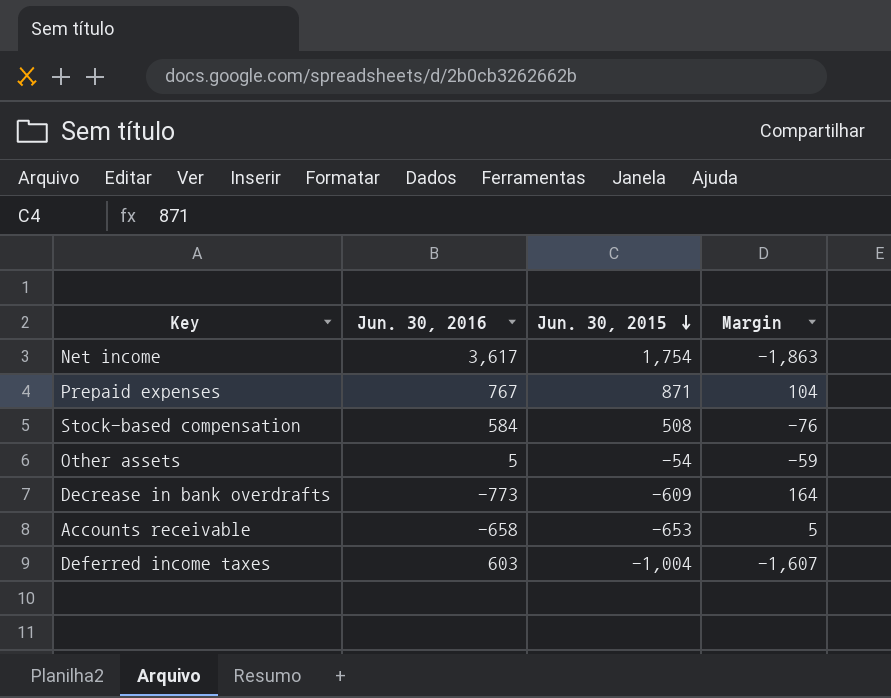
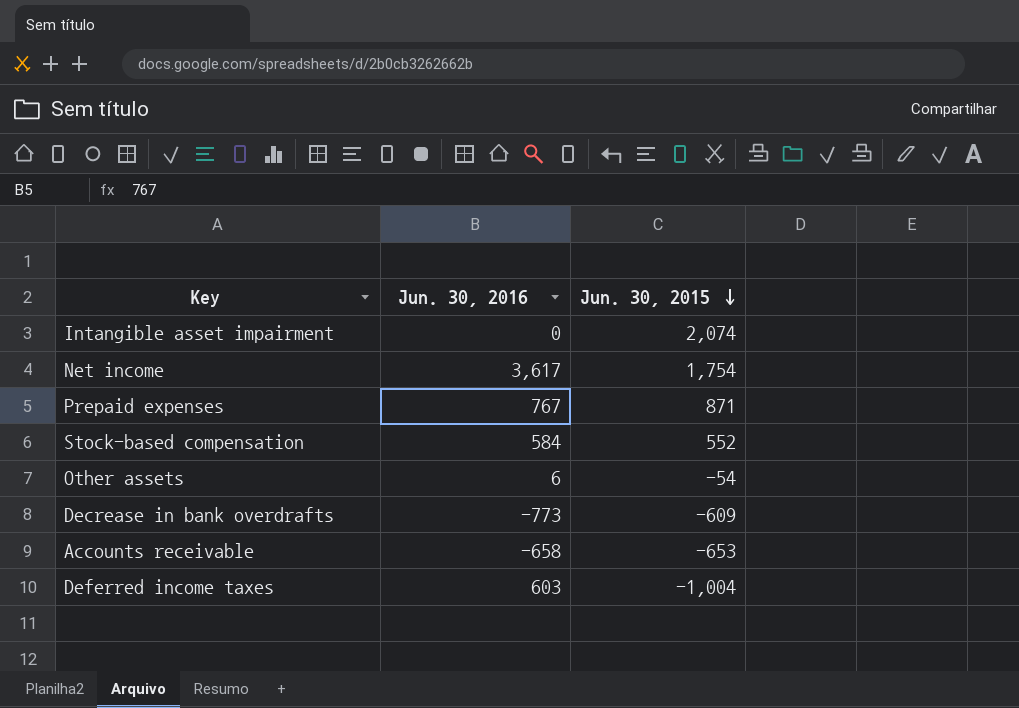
column Margin | formula: [Jun. 30, 2015] - [Jun. 30, 2016] -> none
row Intangible asset impairment: none -> 0 | 2,074
Stock-based compensation | Jun. 30, 2015: 508 -> 552
Other assets | Jun. 30, 2016: 5 -> 6

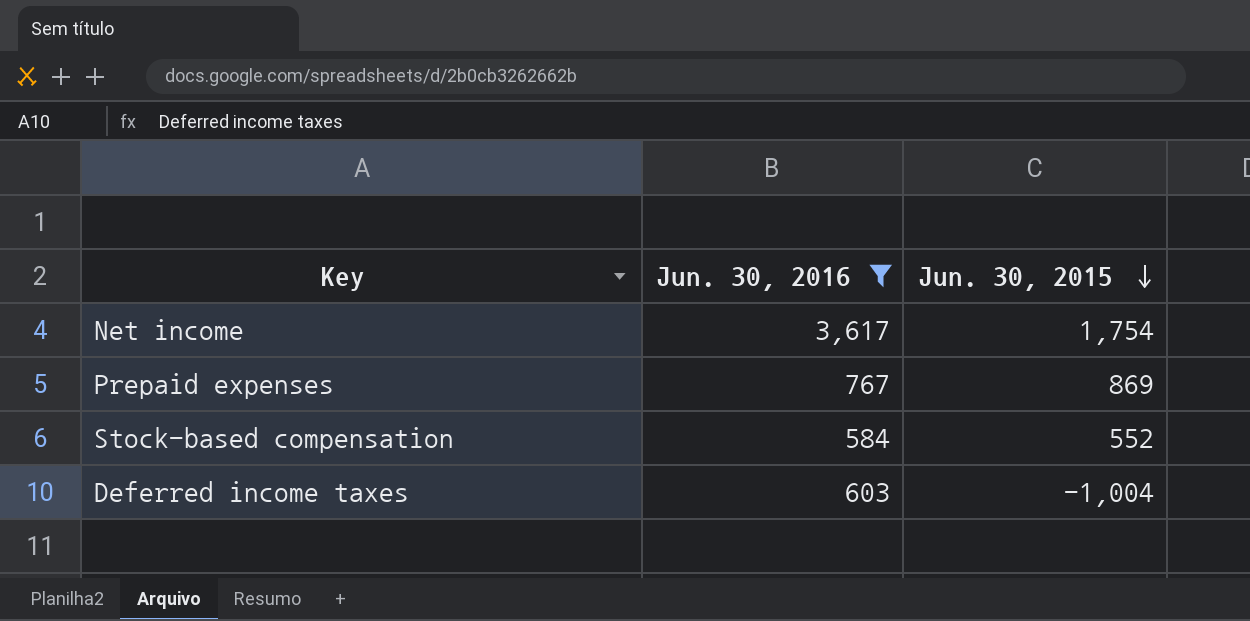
filter: none -> Jun. 30, 2016 >= 584
Prepaid expenses | Jun. 30, 2015: 871 -> 869

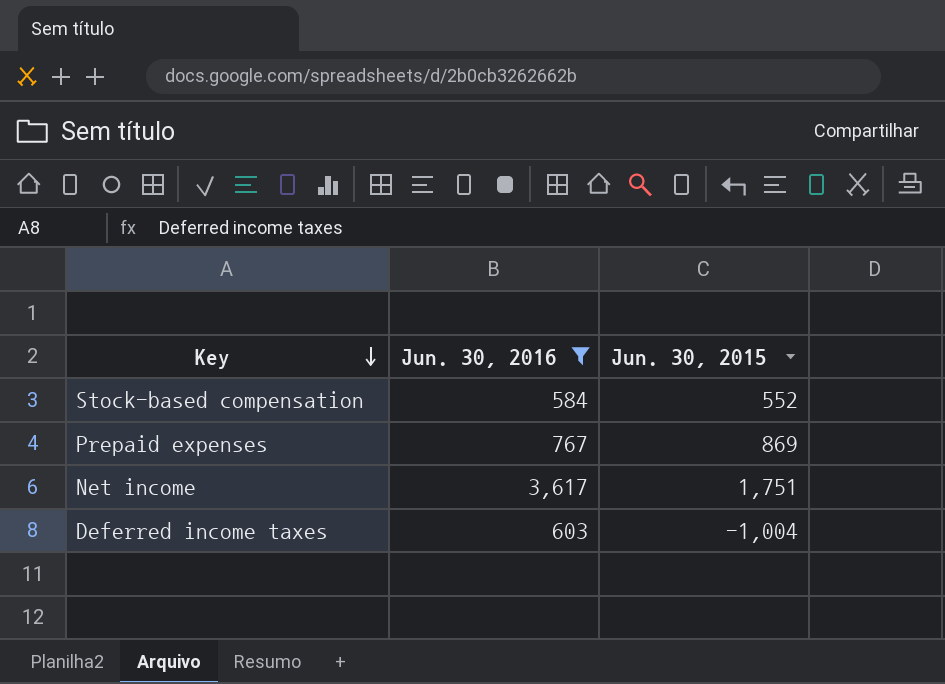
row order: Jun. 30, 2015 descending -> Key descending
Net income | Jun. 30, 2015: 1,754 -> 1,751

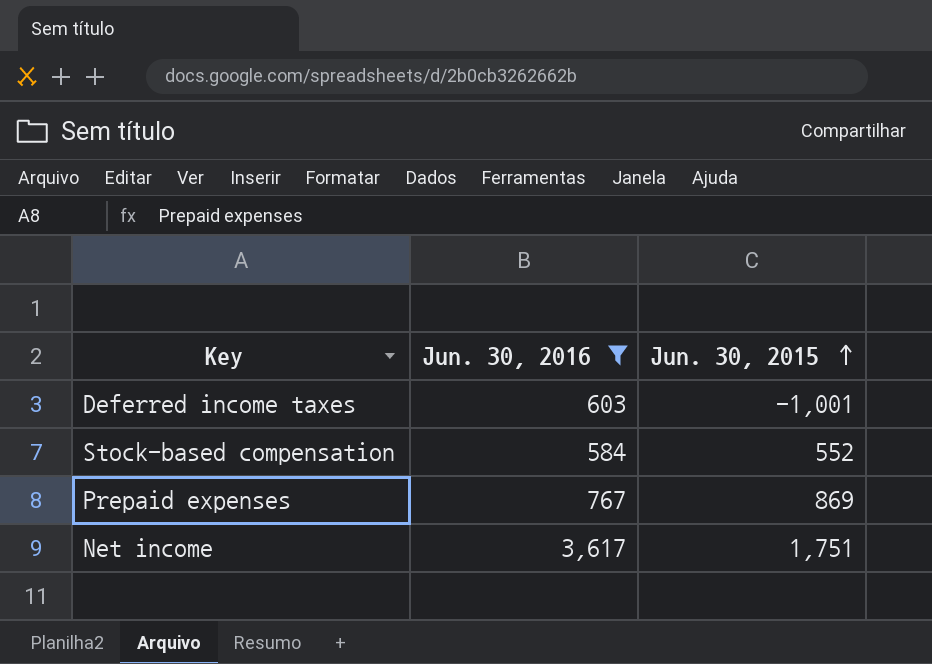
row order: Key descending -> Jun. 30, 2015 ascending
Deferred income taxes | Jun. 30, 2015: -1,004 -> -1,001

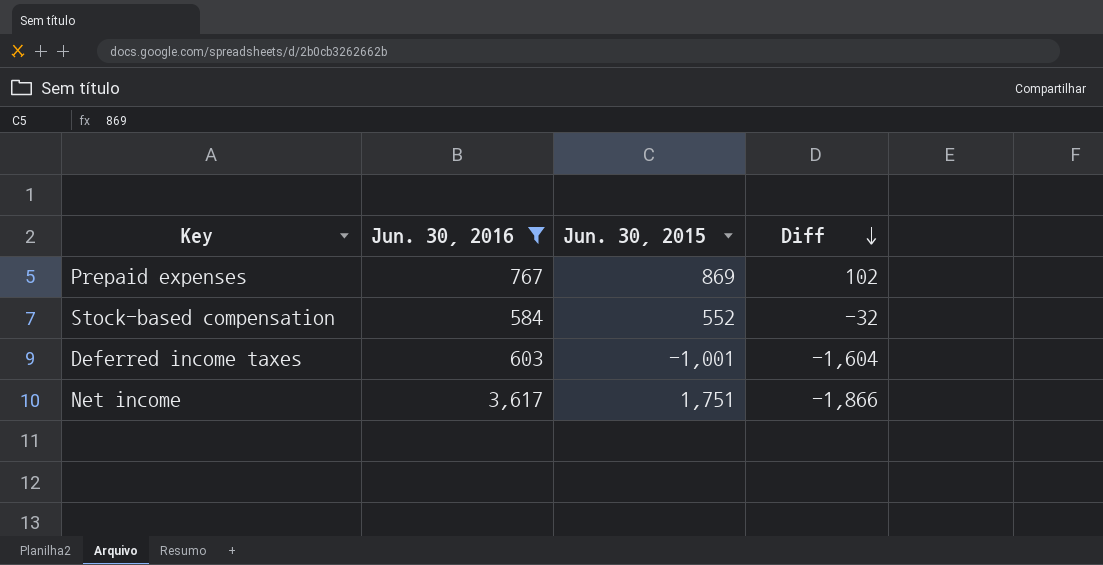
row order: Jun. 30, 2015 ascending -> Diff descending
column Diff | formula: none -> [Jun. 30, 2015] - [Jun. 30, 2016]

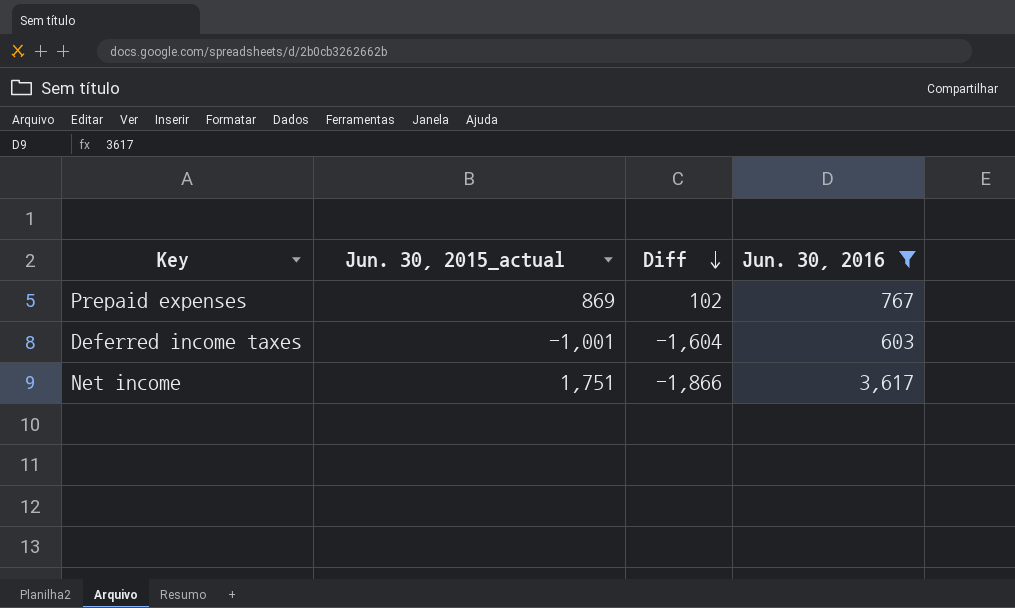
column name: Jun. 30, 2015 -> Jun. 30, 2015_actual
column Jun. 30, 2016 | position: 2 -> 4
row Stock-based compensation: 584 | 552 | -32 -> none

